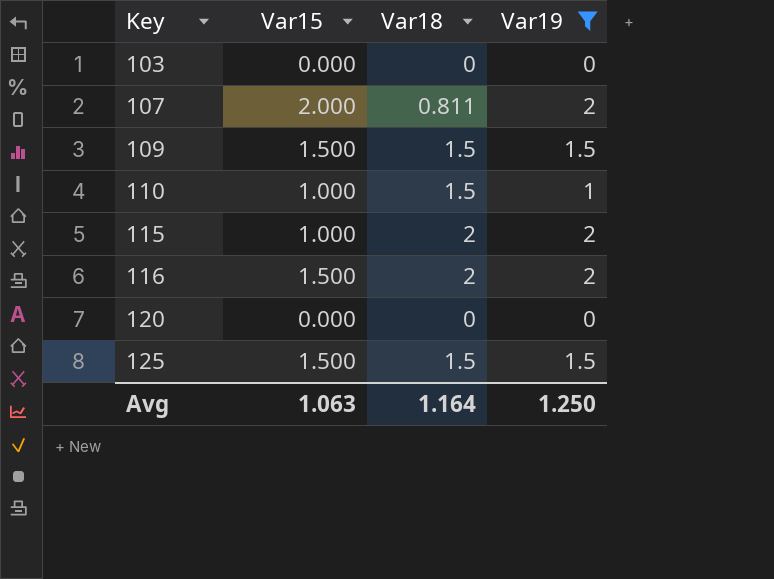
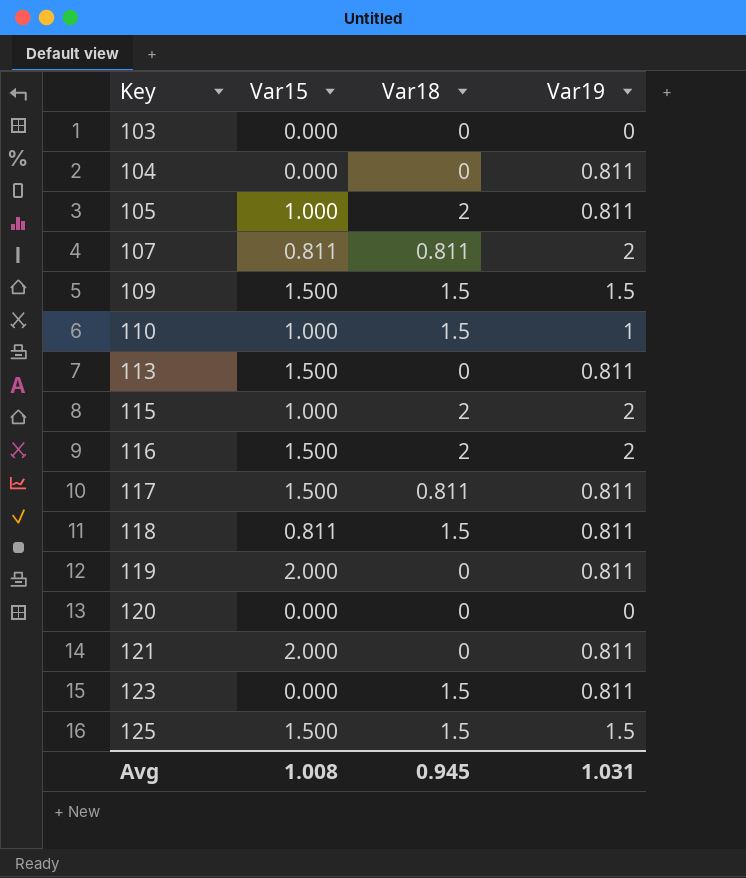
filter: Var19 != 0.811 -> none
107 | Var15: 2.000 -> 0.811
Avg | Var15: 1.063 -> 1.008
Avg | Var18: 1.164 -> 0.945
Avg | Var19: 1.250 -> 1.031

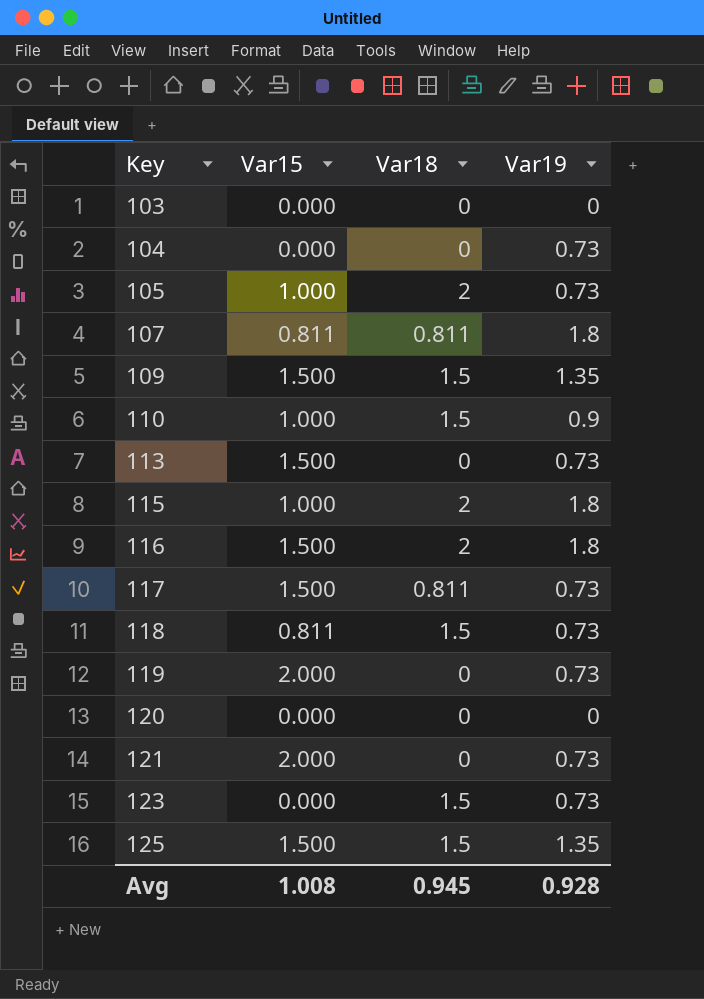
104 | Var19: 0.811 -> 0.73
105 | Var19: 0.811 -> 0.73
107 | Var19: 2 -> 1.8
109 | Var19: 1.5 -> 1.35
110 | Var19: 1 -> 0.9
113 | Var19: 0.811 -> 0.73
115 | Var19: 2 -> 1.8
116 | Var19: 2 -> 1.8
117 | Var19: 0.811 -> 0.73
118 | Var19: 0.811 -> 0.73
119 | Var19: 0.811 -> 0.73
121 | Var19: 0.811 -> 0.73
123 | Var19: 0.811 -> 0.73
125 | Var19: 1.5 -> 1.35
Avg | Var19: 1.031 -> 0.928

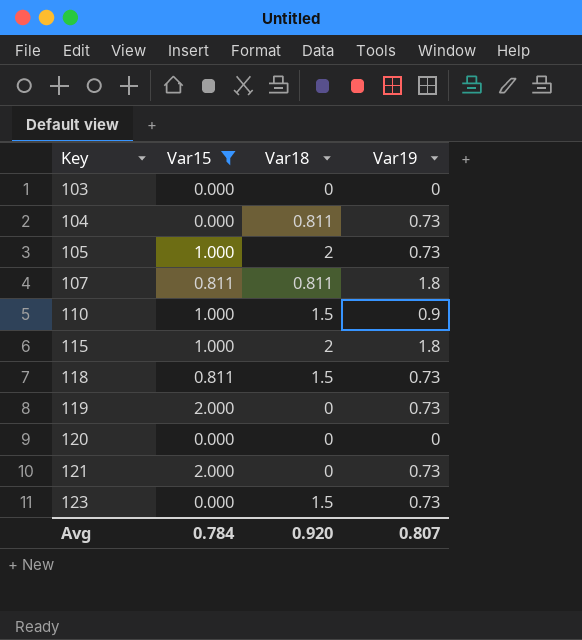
filter: none -> Var15 != 1.500
104 | Var18: 0 -> 0.811
Avg | Var15: 1.008 -> 0.784
Avg | Var18: 0.945 -> 0.920
Avg | Var19: 0.928 -> 0.807

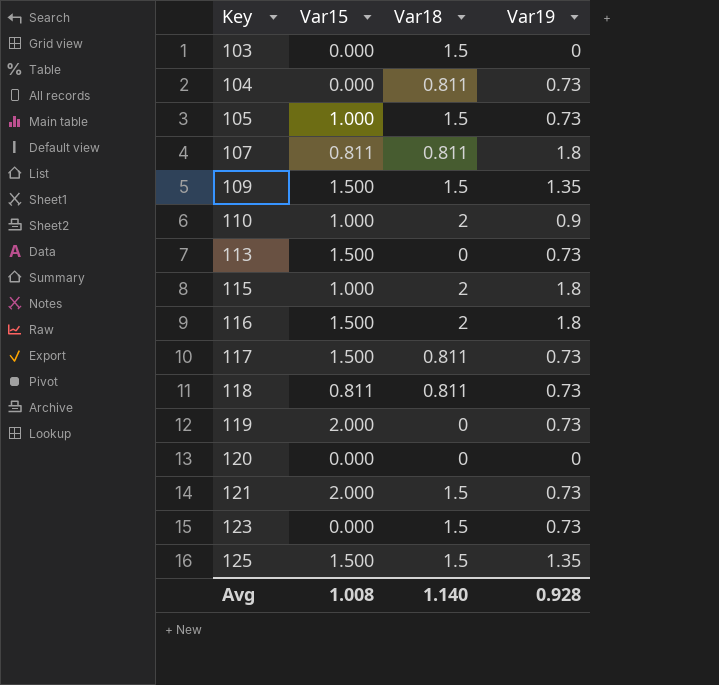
filter: Var15 != 1.500 -> none
103 | Var18: 0 -> 1.5
105 | Var18: 2 -> 1.5
110 | Var18: 1.5 -> 2
118 | Var18: 1.5 -> 0.811
121 | Var18: 0 -> 1.5
Avg | Var15: 0.784 -> 1.008
Avg | Var18: 0.920 -> 1.140
Avg | Var19: 0.807 -> 0.928

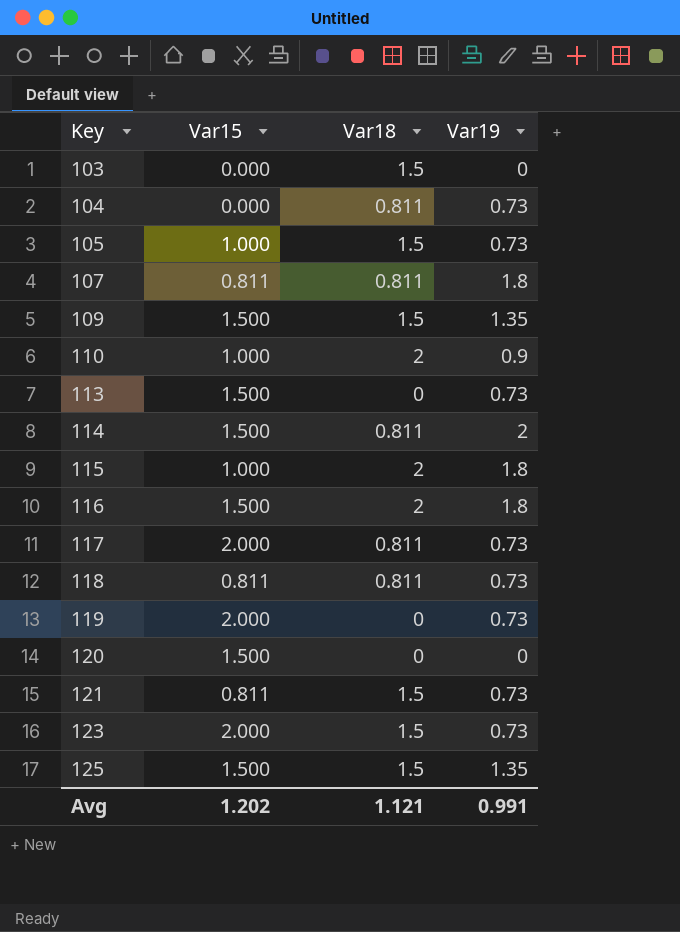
row 114: none -> 1.500 | 0.811 | 2
117 | Var15: 1.500 -> 2.000
120 | Var15: 0.000 -> 1.500
121 | Var15: 2.000 -> 0.811
123 | Var15: 0.000 -> 2.000
Avg | Var15: 1.008 -> 1.202
Avg | Var18: 1.140 -> 1.121
Avg | Var19: 0.928 -> 0.991

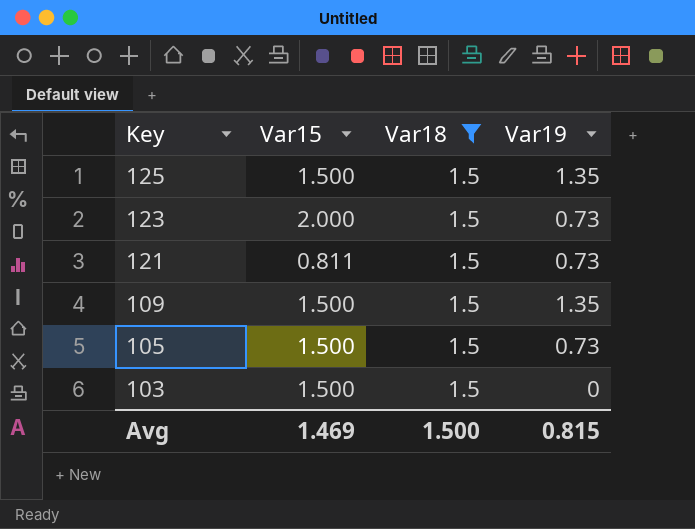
filter: none -> Var18 = 1.5
row order: Key ascending -> Key descending
105 | Var15: 1.000 -> 1.500
103 | Var15: 0.000 -> 1.500
Avg | Var15: 1.202 -> 1.469
Avg | Var18: 1.121 -> 1.500
Avg | Var19: 0.991 -> 0.815

